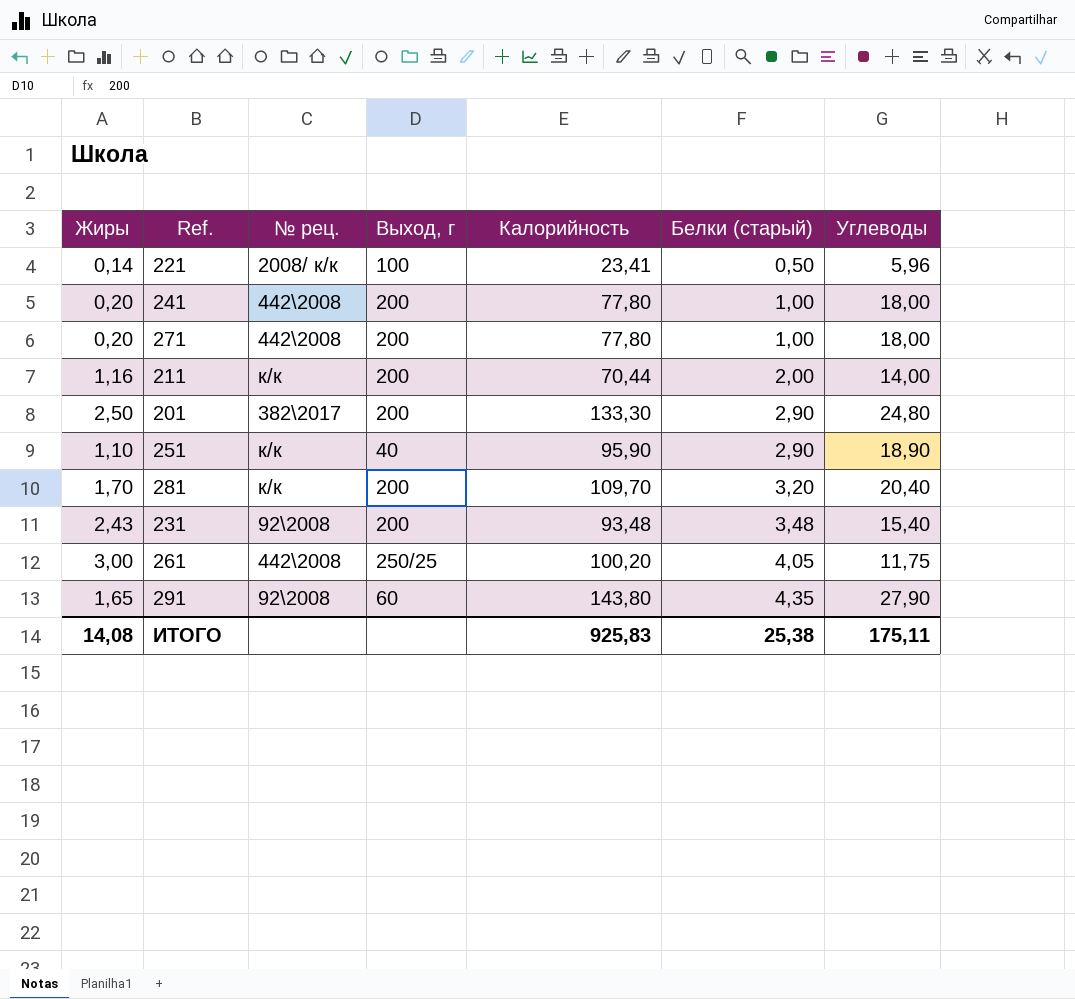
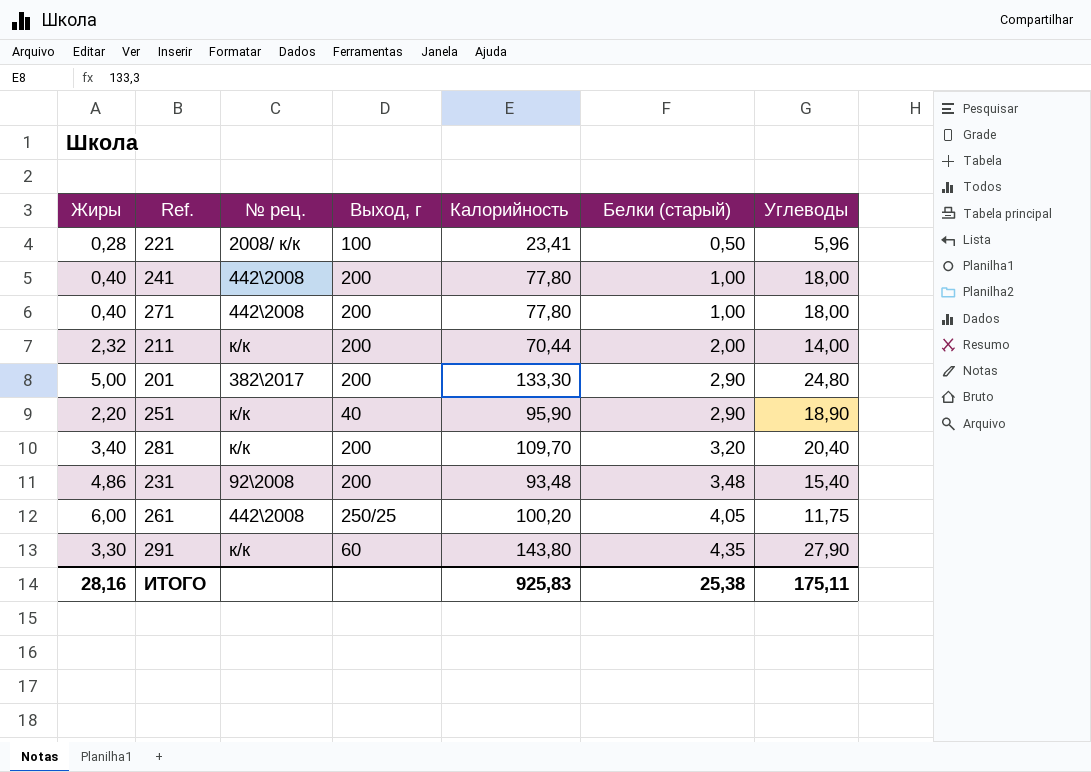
221 | Жиры: 0,14 -> 0,28
241 | Жиры: 0,20 -> 0,40
271 | Жиры: 0,20 -> 0,40
211 | Жиры: 1,16 -> 2,32
201 | Жиры: 2,50 -> 5,00
251 | Жиры: 1,10 -> 2,20
281 | Жиры: 1,70 -> 3,40
231 | Жиры: 2,43 -> 4,86
261 | Жиры: 3,00 -> 6,00
291 | Жиры: 1,65 -> 3,30
291 | № рец.: 92\2008 -> к/к
ИТОГО | Жиры: 14,08 -> 28,16

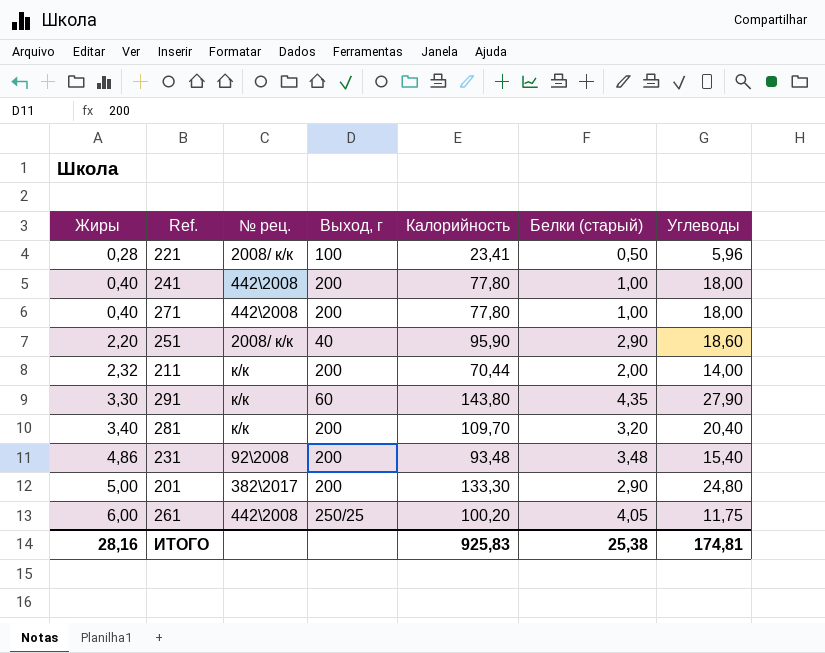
row order: Белки (старый) ascending -> Жиры ascending
251 | № рец.: к/к -> 2008/ к/к
251 | Углеводы: 18,90 -> 18,60
ИТОГО | Углеводы: 175,11 -> 174,81

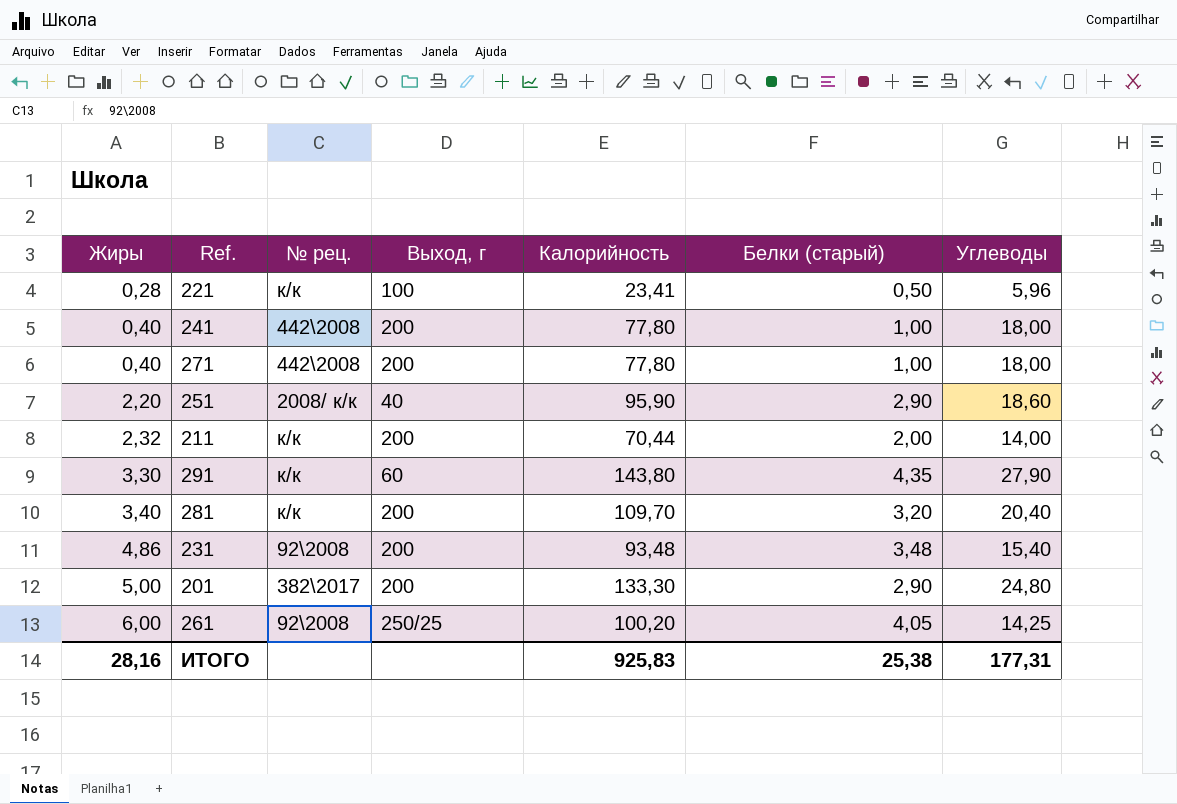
221 | № рец.: 2008/ к/к -> к/к
261 | № рец.: 442\2008 -> 92\2008
261 | Углеводы: 11,75 -> 14,25
ИТОГО | Углеводы: 174,81 -> 177,31

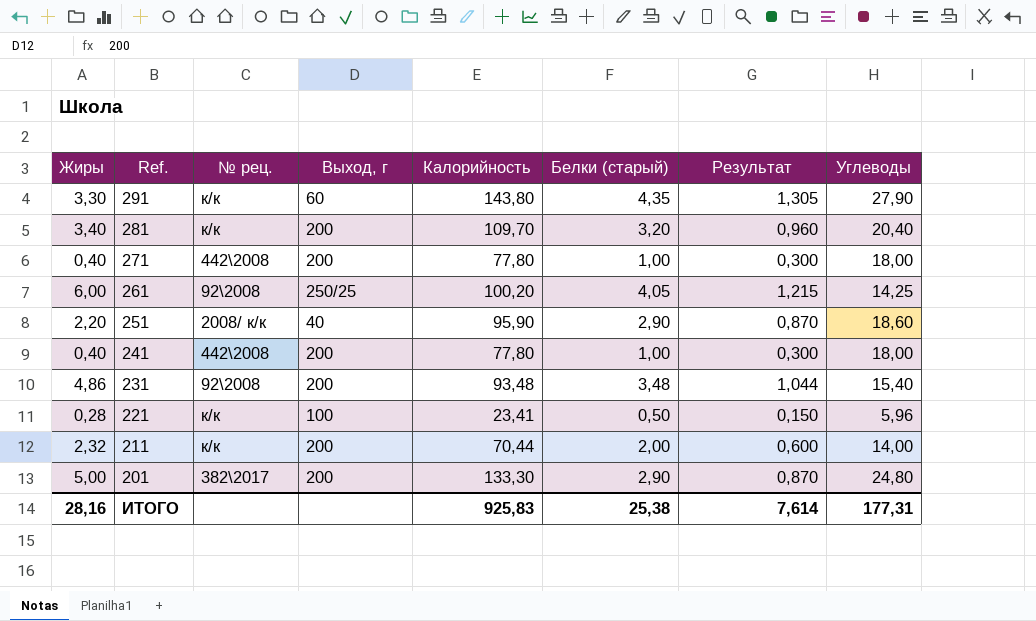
row order: Жиры ascending -> Ref. descending
column Результат | formula: none -> [Белки (старый)] * 0,3

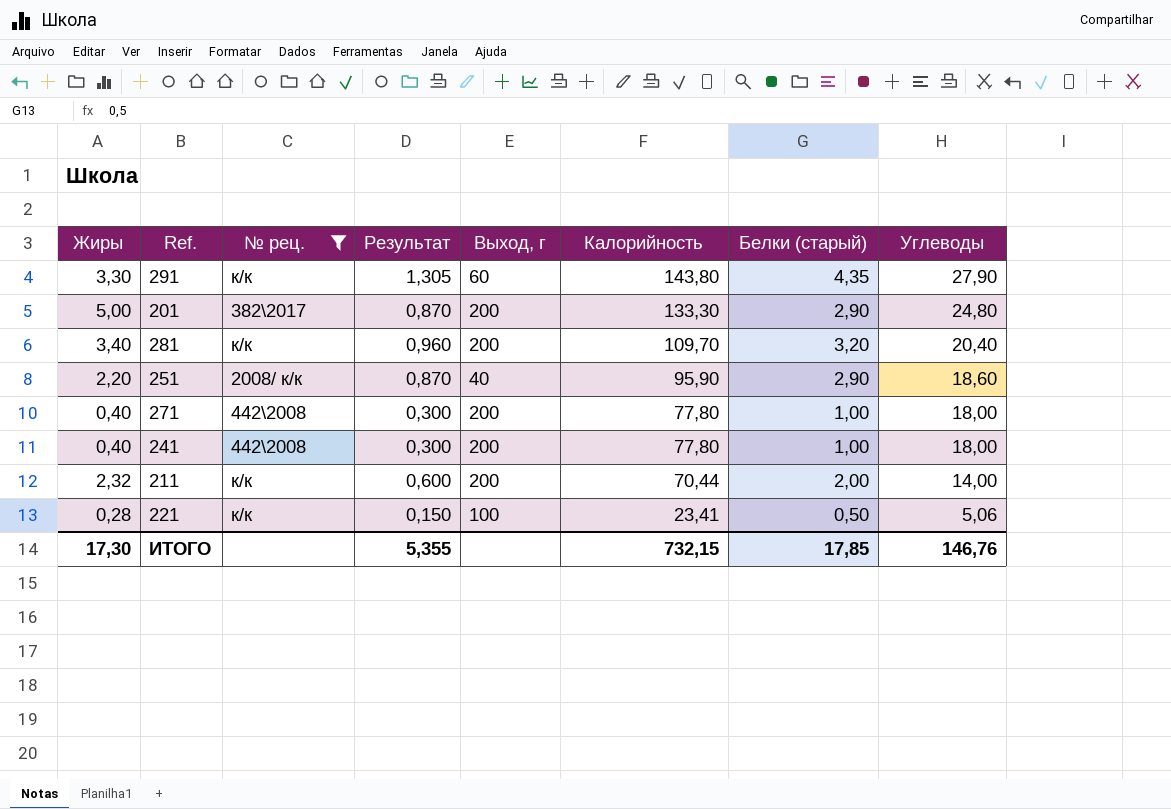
filter: none -> № рец. != 92\2008
row order: Ref. descending -> Калорийность descending
column Результат | position: 7 -> 4
221 | Углеводы: 5,96 -> 5,06
ИТОГО | Жиры: 28,16 -> 17,30
ИТОГО | Результат: 7,614 -> 5,355
ИТОГО | Калорийность: 925,83 -> 732,15
ИТОГО | Белки (старый): 25,38 -> 17,85
ИТОГО | Углеводы: 177,31 -> 146,76

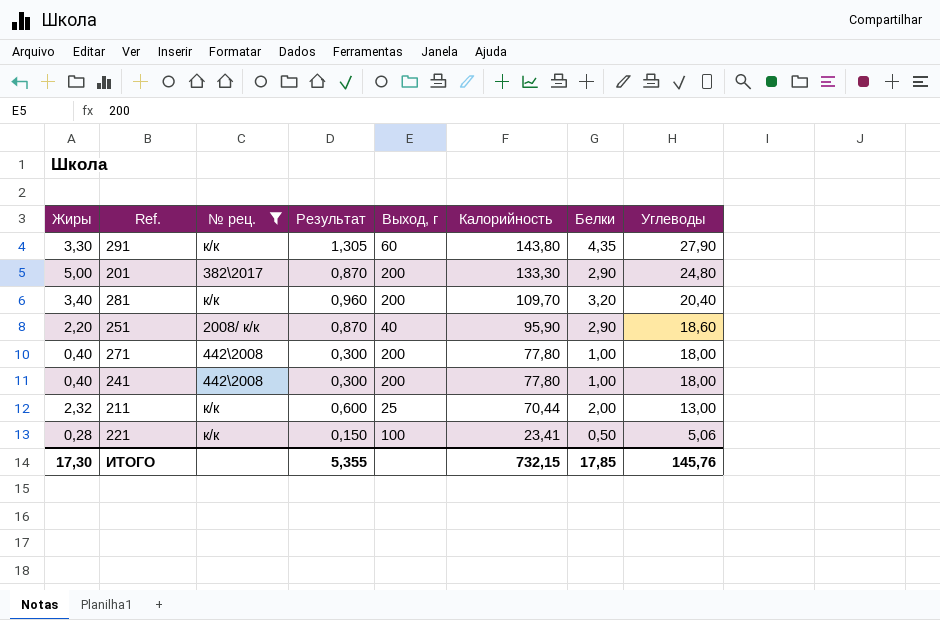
column name: Белки (старый) -> Белки
211 | Выход, г: 200 -> 25
211 | Углеводы: 14,00 -> 13,00
ИТОГО | Углеводы: 146,76 -> 145,76

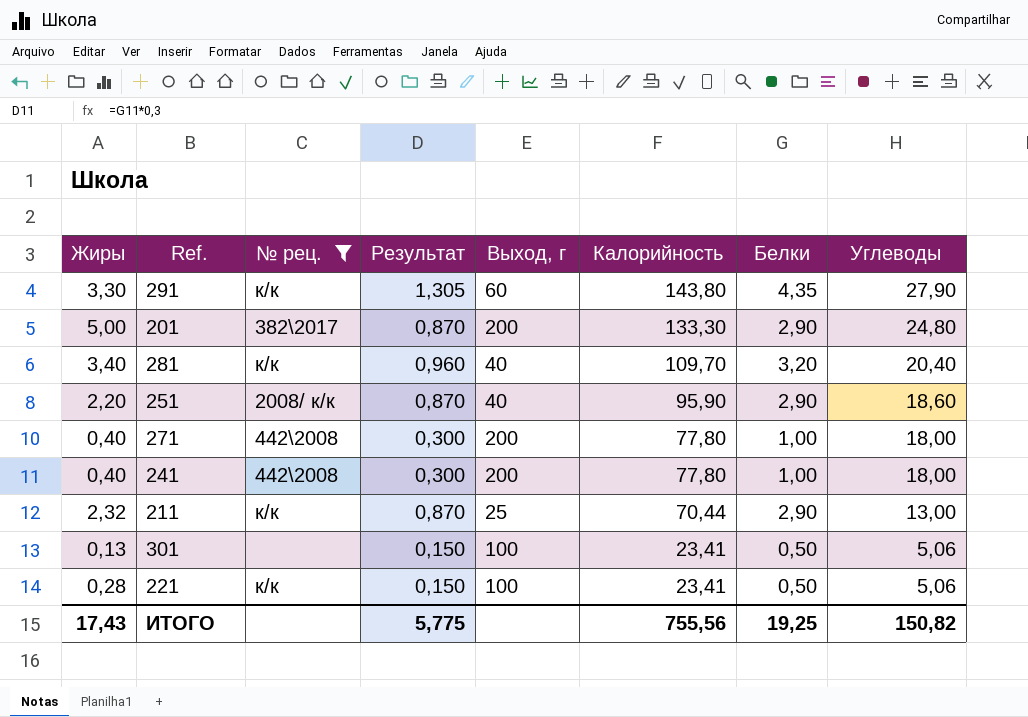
281 | Выход, г: 200 -> 40
211 | Результат: 0,600 -> 0,870
211 | Белки: 2,00 -> 2,90
row 301: none -> 0,13 | none | 0,150 | 100 | 23,41 | 0,50 | 5,06
ИТОГО | Жиры: 17,30 -> 17,43
ИТОГО | Результат: 5,355 -> 5,775
ИТОГО | Калорийность: 732,15 -> 755,56
ИТОГО | Белки: 17,85 -> 19,25
ИТОГО | Углеводы: 145,76 -> 150,82

